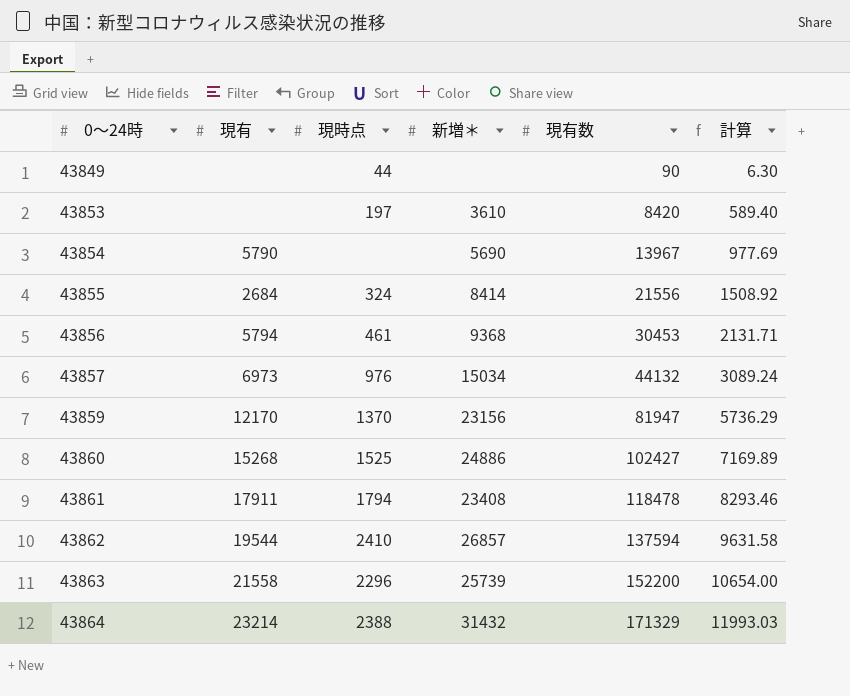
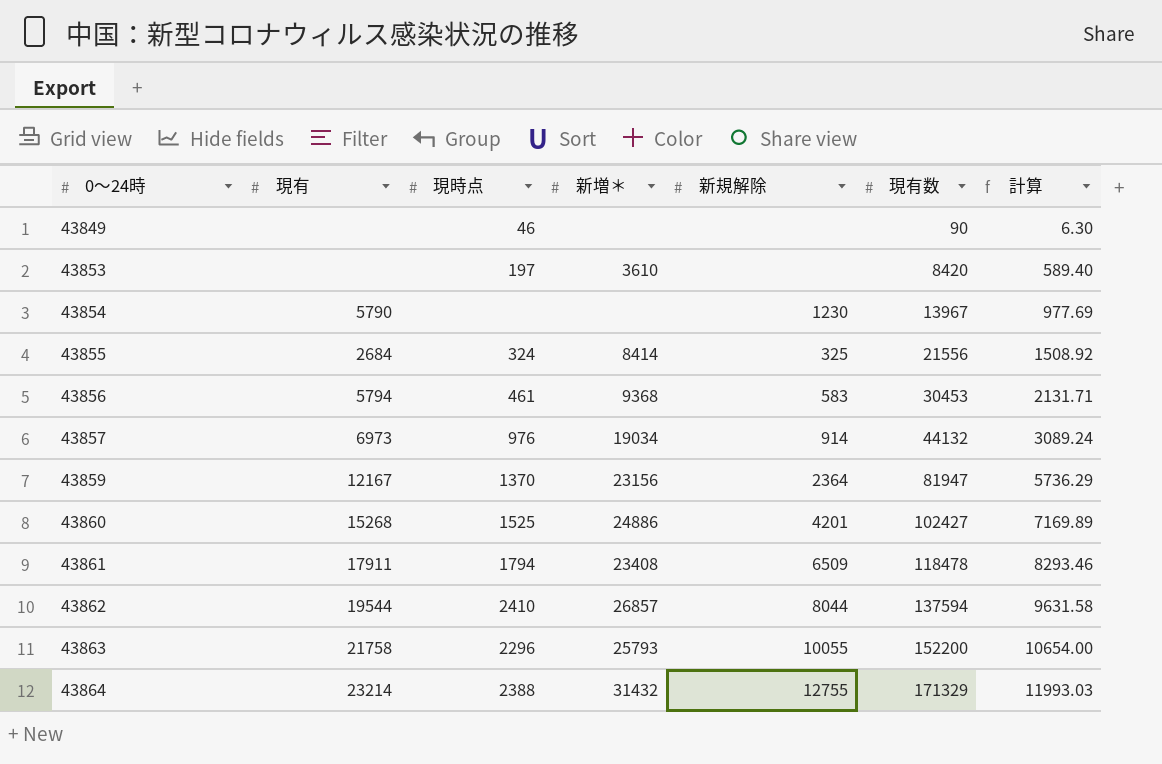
column 新規解除 | position: none -> 5
43849 | 現時点: 44 -> 46
43854 | 新増＊: 5690 -> none
43857 | 新増＊: 15034 -> 19034
43859 | 現有: 12170 -> 12167
43863 | 現有: 21558 -> 21758
43863 | 新増＊: 25739 -> 25793

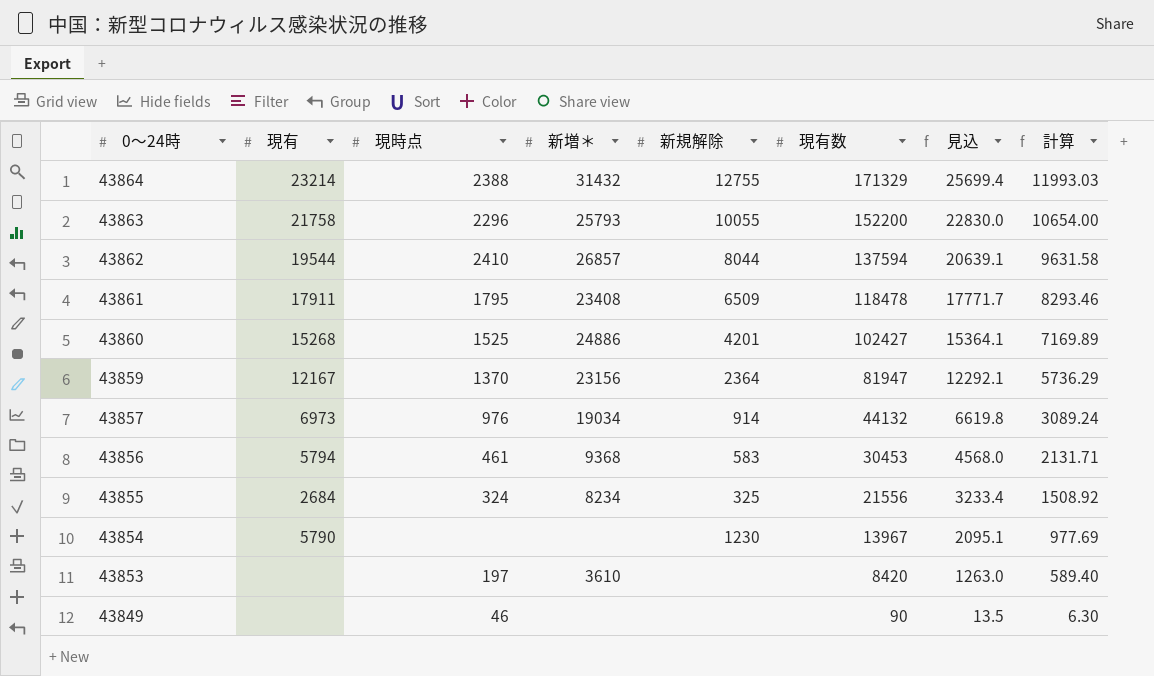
row order: 0～24時 ascending -> 0～24時 descending
column 見込 | formula: none -> [現有数] * 0.15
43861 | 現時点: 1794 -> 1795
43855 | 新増＊: 8414 -> 8234

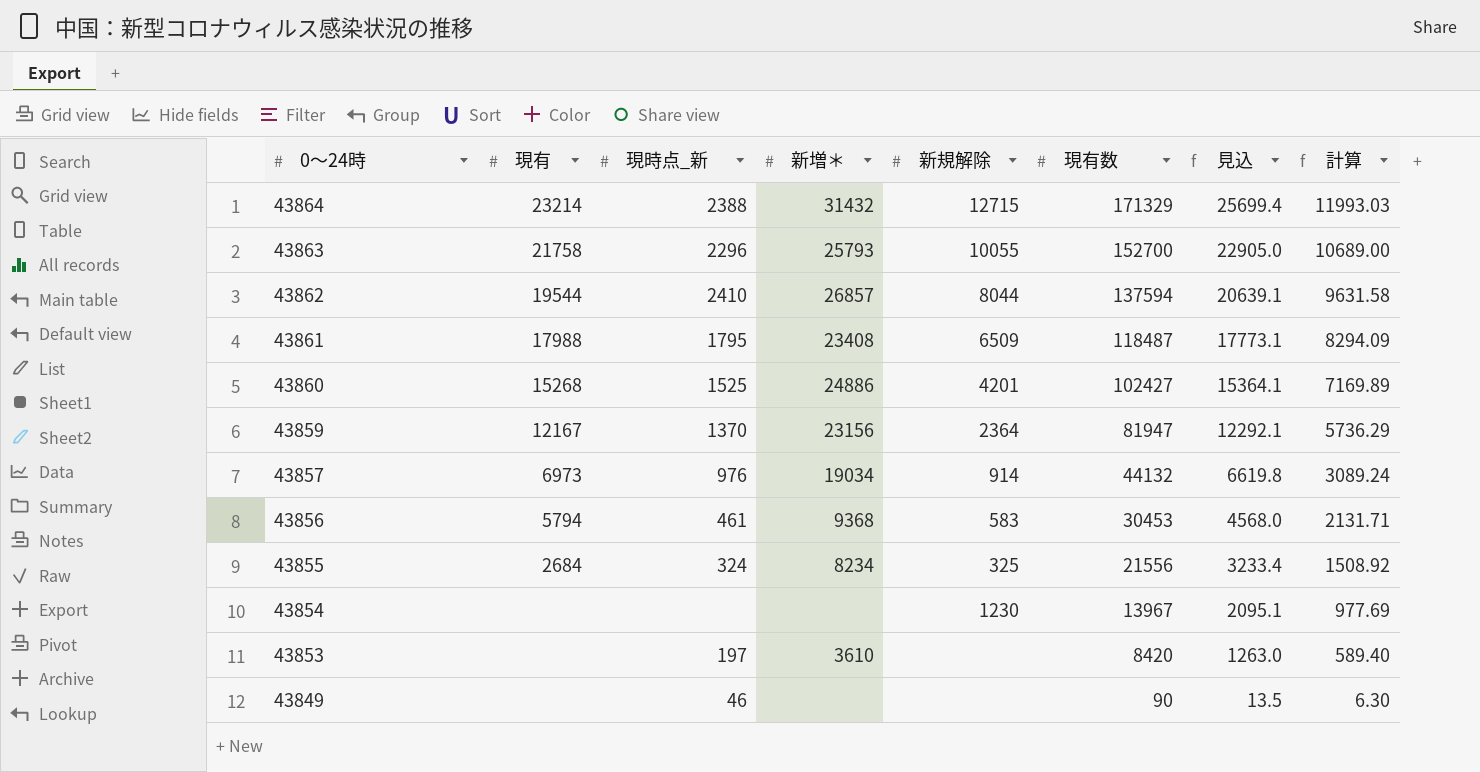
column name: 現時点 -> 現時点_新
43864 | 新規解除: 12755 -> 12715
43863 | 現有数: 152200 -> 152700
43863 | 見込: 22830.0 -> 22905.0
43863 | 計算: 10654.00 -> 10689.00
43861 | 現有: 17911 -> 17988
43861 | 現有数: 118478 -> 118487
43861 | 見込: 17771.7 -> 17773.1
43861 | 計算: 8293.46 -> 8294.09
43854 | 現有: 5790 -> none

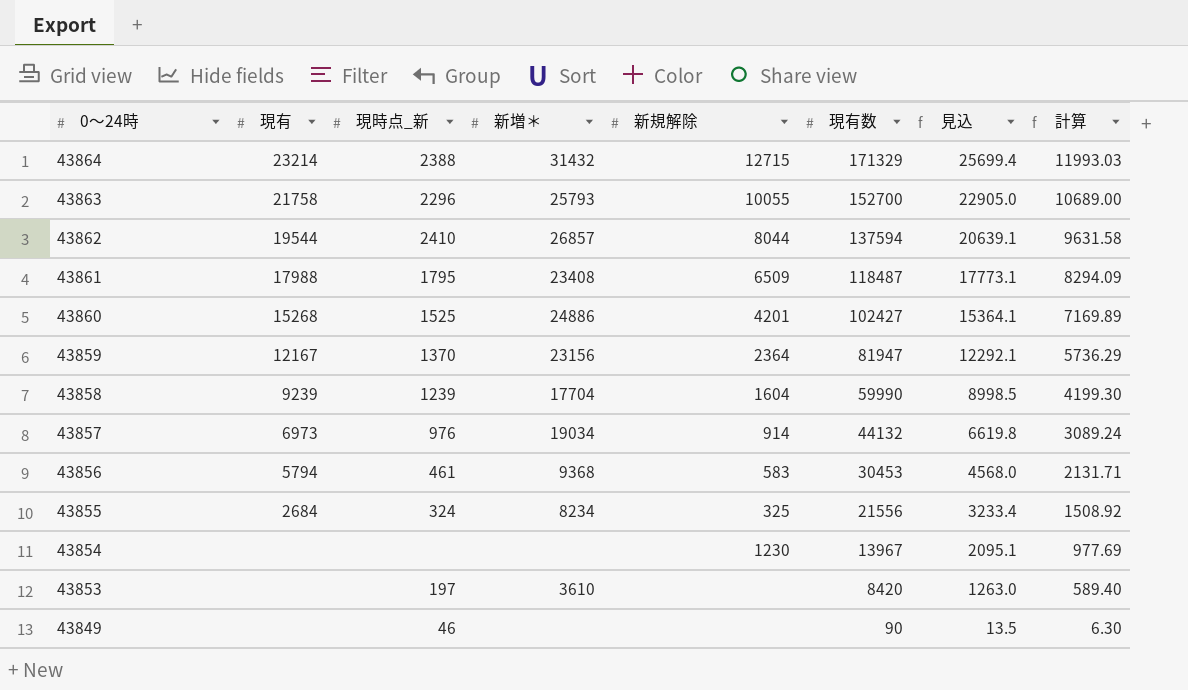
row 43858: none -> 9239 | 1239 | 17704 | 1604 | 59990 | 8998.5 | 4199.30

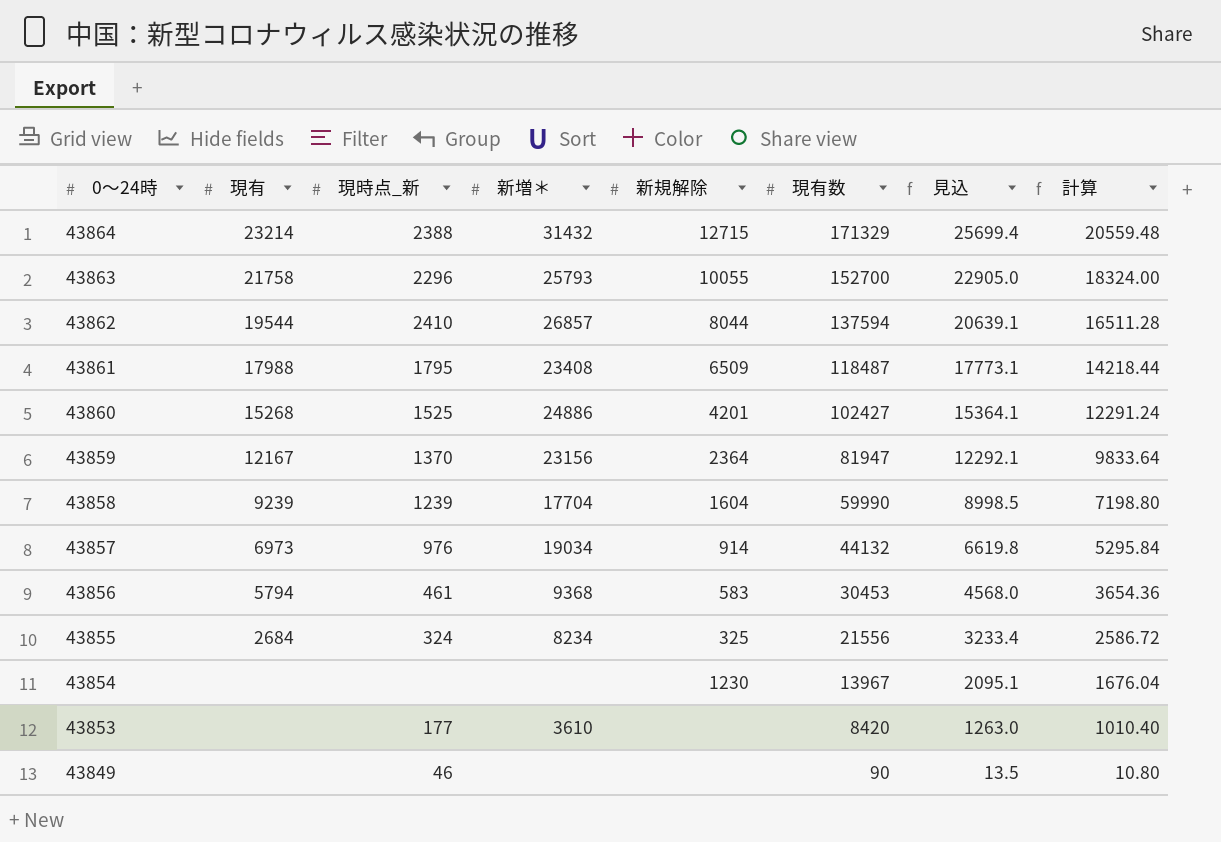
column 計算 | formula: [現有数] * 0.07 -> [現有数] * 0.12
43853 | 現時点_新: 197 -> 177

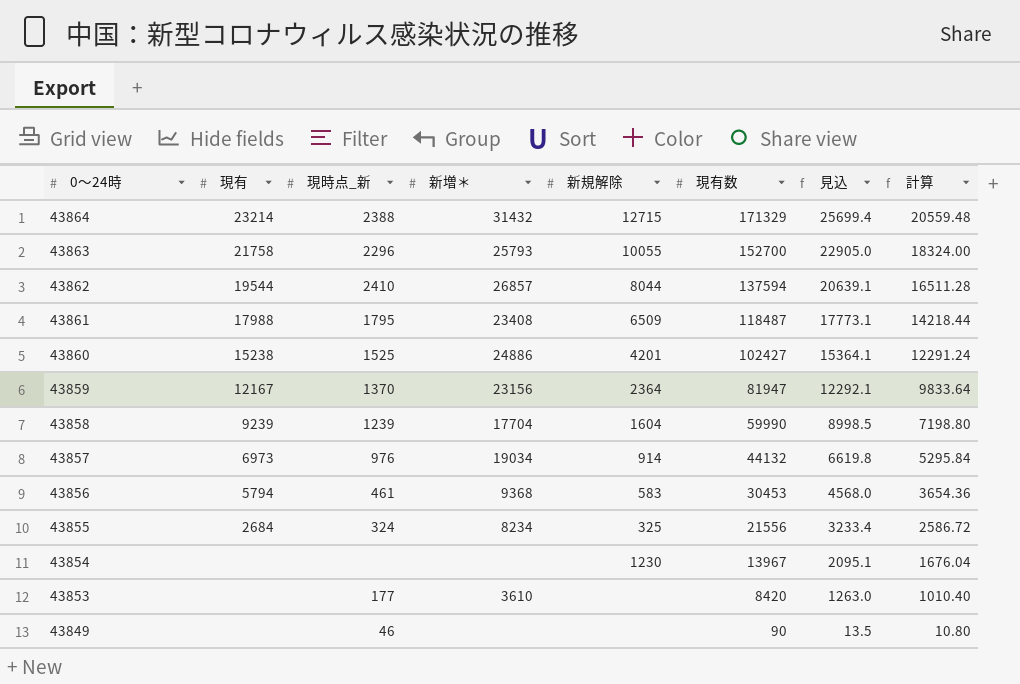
43860 | 現有: 15268 -> 15238

